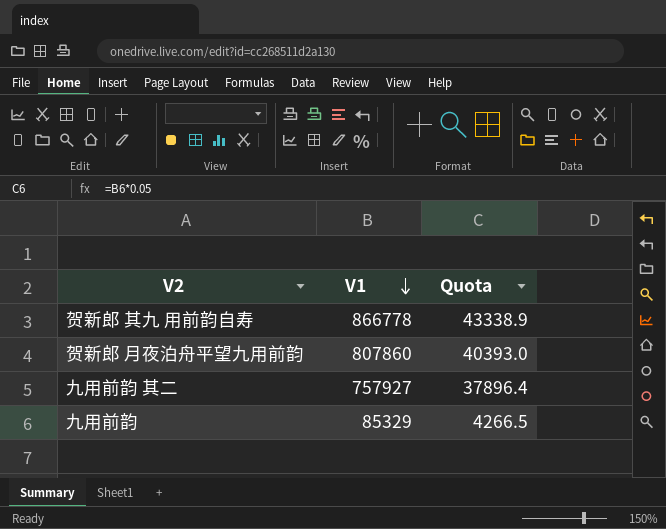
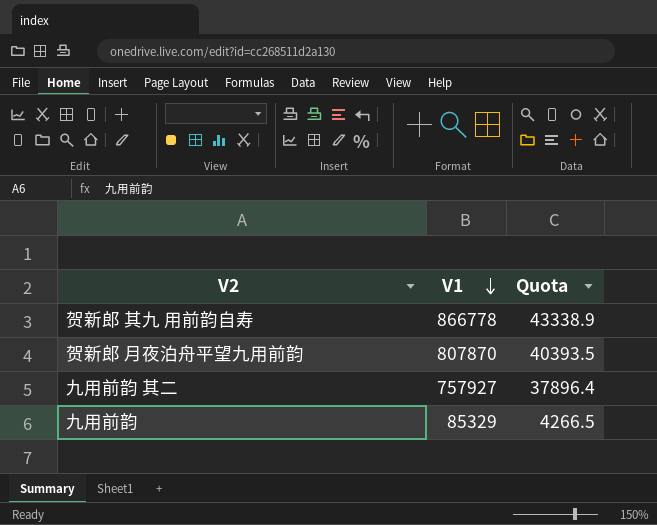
贺新郎 月夜泊舟平望九用前韵 | V1: 807860 -> 807870
贺新郎 月夜泊舟平望九用前韵 | Quota: 40393.0 -> 40393.5

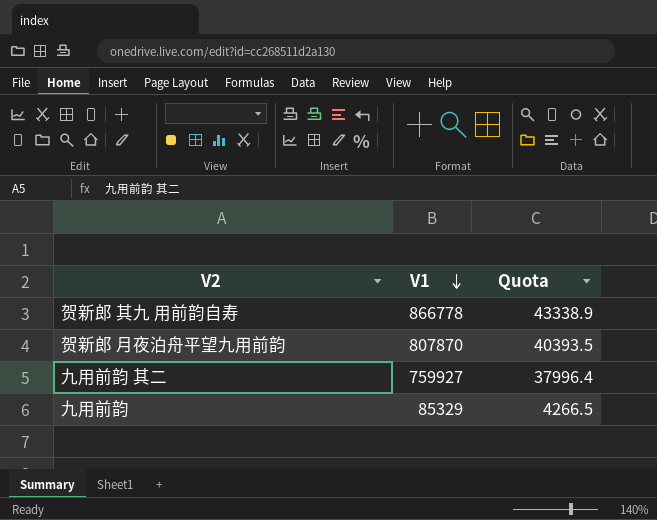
九用前韵 其二 | V1: 757927 -> 759927
九用前韵 其二 | Quota: 37896.4 -> 37996.4

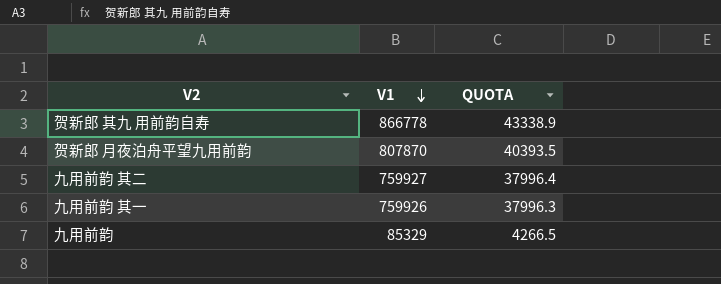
column name: Quota -> QUOTA
row 九用前韵 其一: none -> 759926 | 37996.3

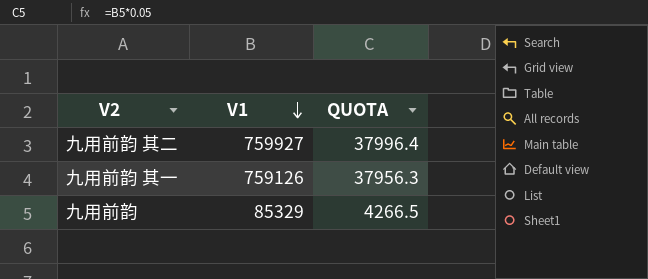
row 贺新郎 其九 用前韵自寿: 866778 | 43338.9 -> none
row 贺新郎 月夜泊舟平望九用前韵: 807870 | 40393.5 -> none
九用前韵 其一 | V1: 759926 -> 759126
九用前韵 其一 | QUOTA: 37996.3 -> 37956.3

